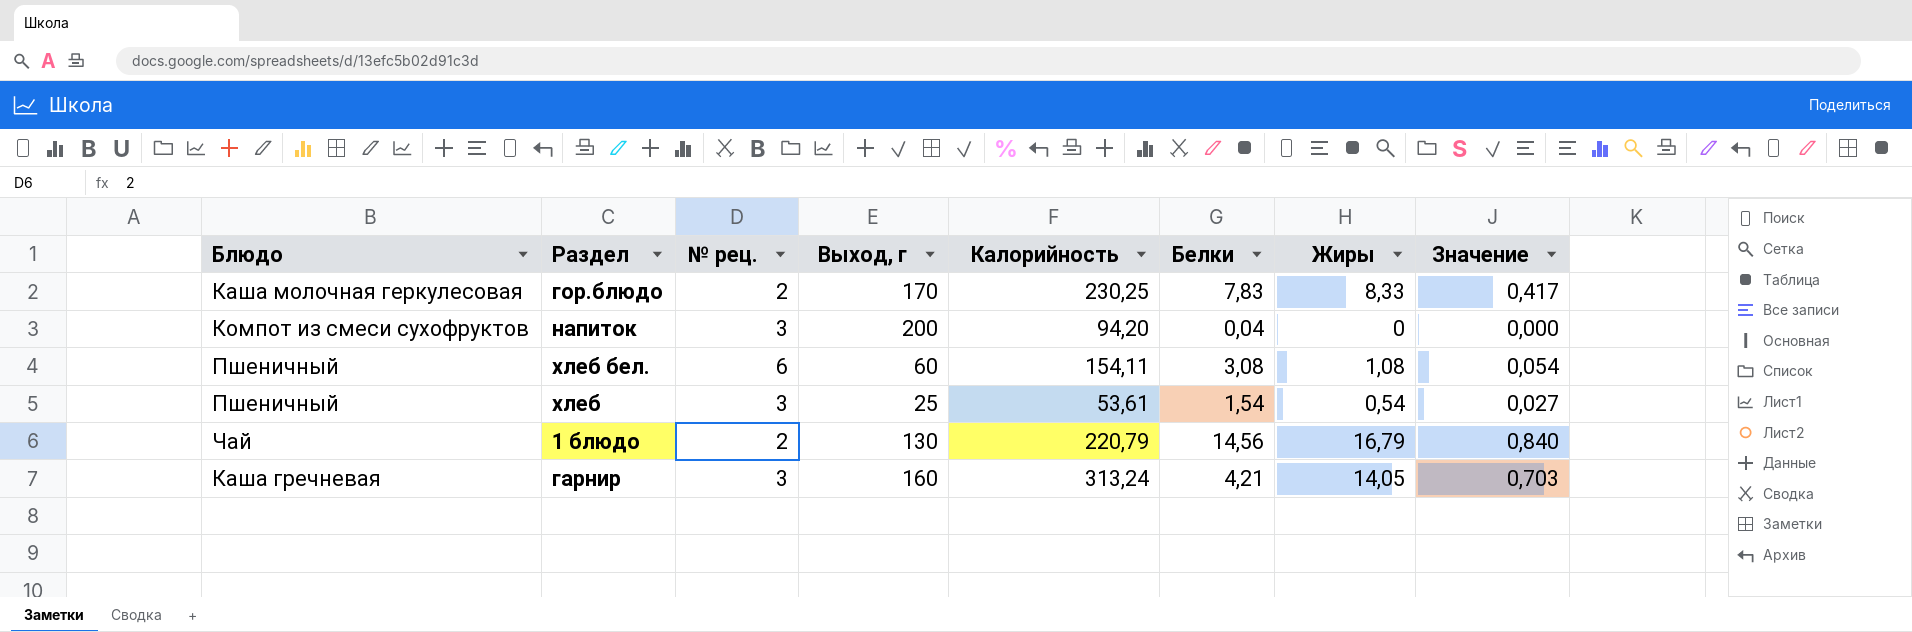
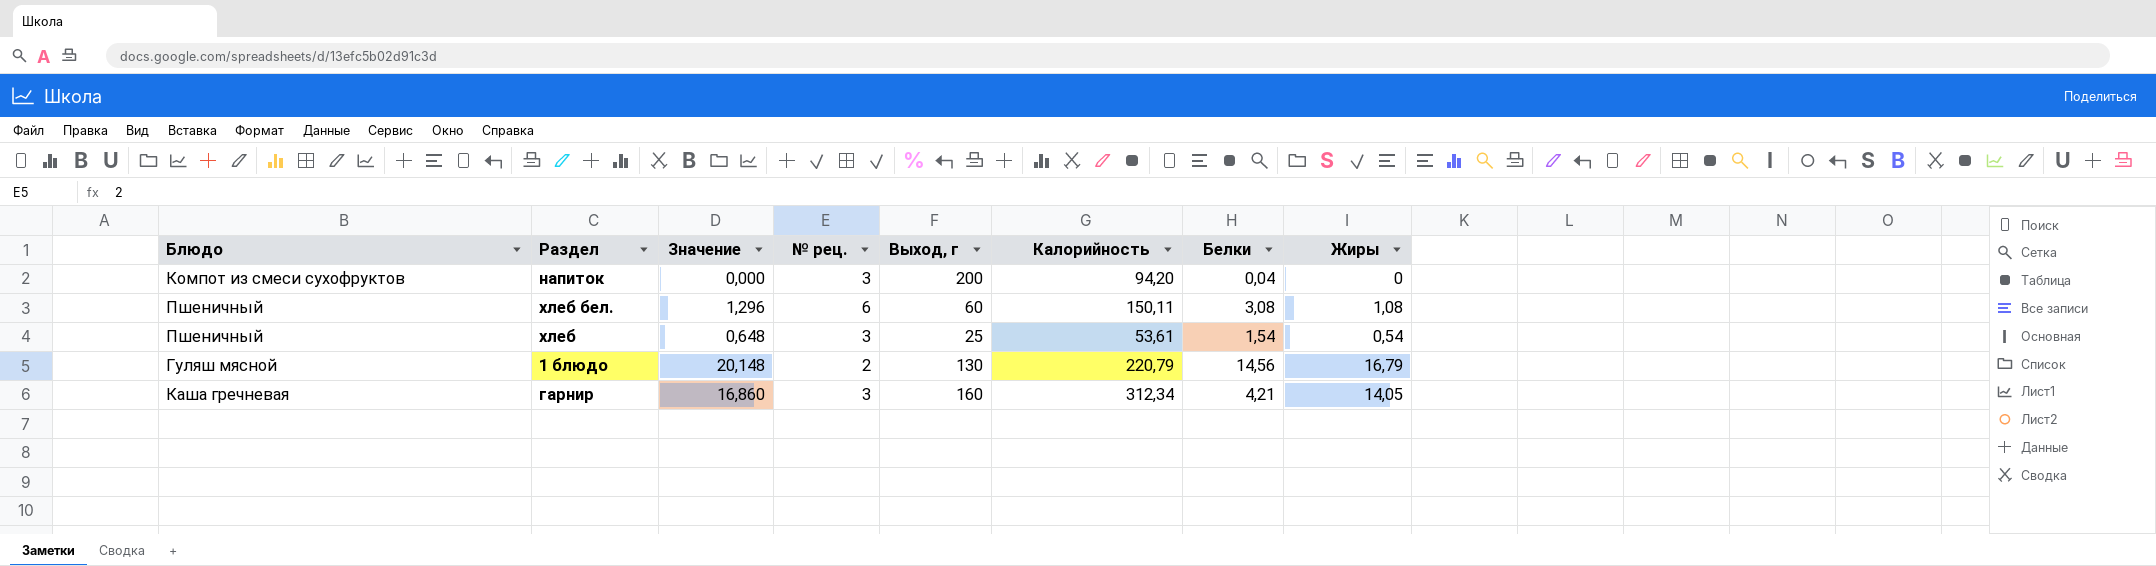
column Значение | formula: [Жиры] * 0,05 -> [Жиры] * 1,2
column Значение | position: 8 -> 3
row гор.блюдо: Каша молочная геркулесовая | 2 | 170 | 230,25 | 7,83 | 8,33 | 0,417 -> none
хлеб бел. | Калорийность: 154,11 -> 150,11
1 блюдо | Блюдо: Чай -> Гуляш мясной
гарнир | Калорийность: 313,24 -> 312,34

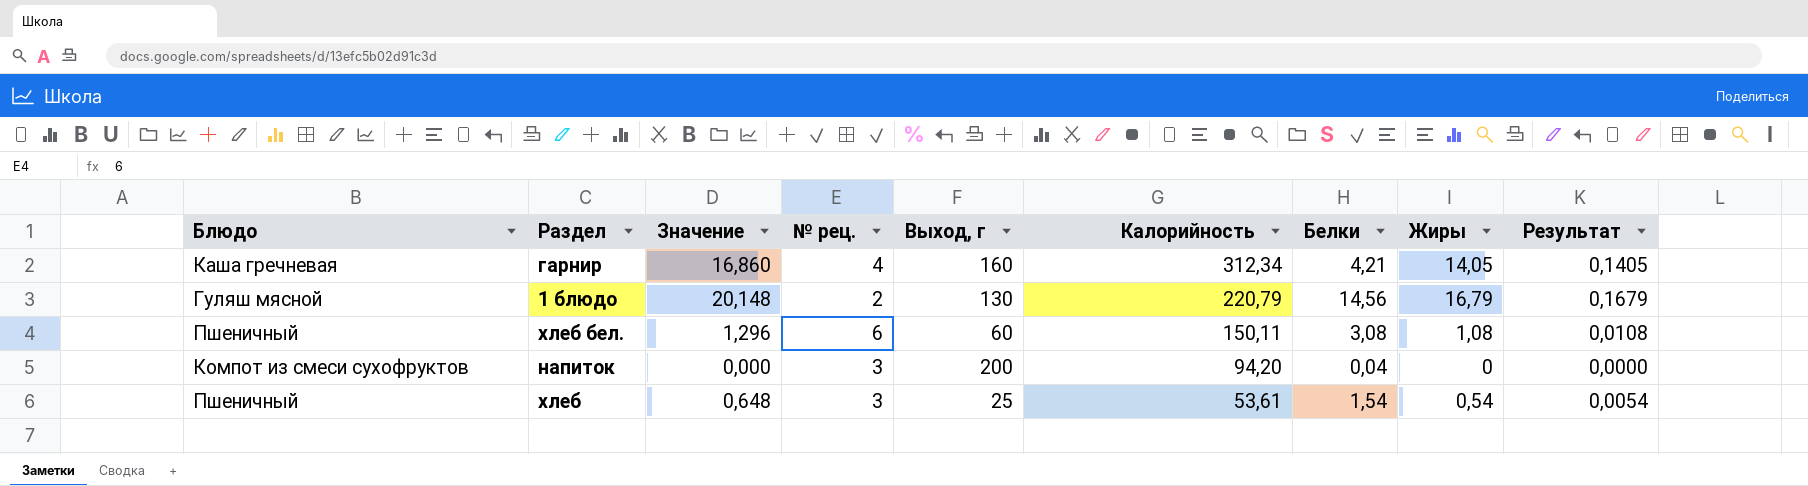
row order: none -> Калорийность descending
column Результат | formula: none -> [Жиры] * 0,01
гарнир | № рец.: 3 -> 4

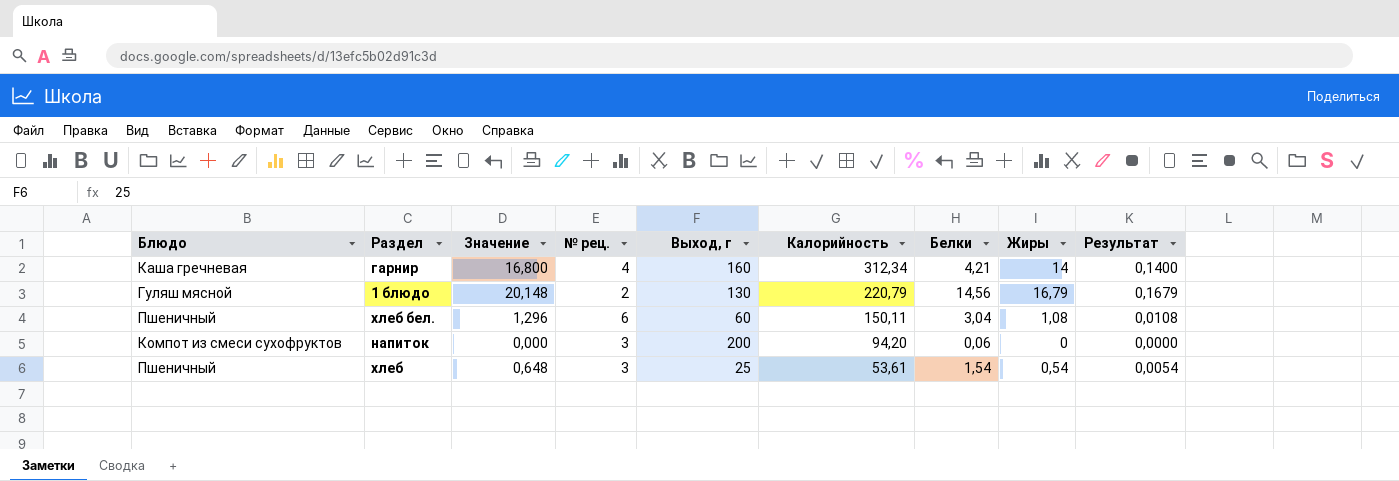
гарнир | Значение: 16,860 -> 16,800
гарнир | Жиры: 14,05 -> 14
гарнир | Результат: 0,1405 -> 0,1400
хлеб бел. | Белки: 3,08 -> 3,04
напиток | Белки: 0,04 -> 0,06

